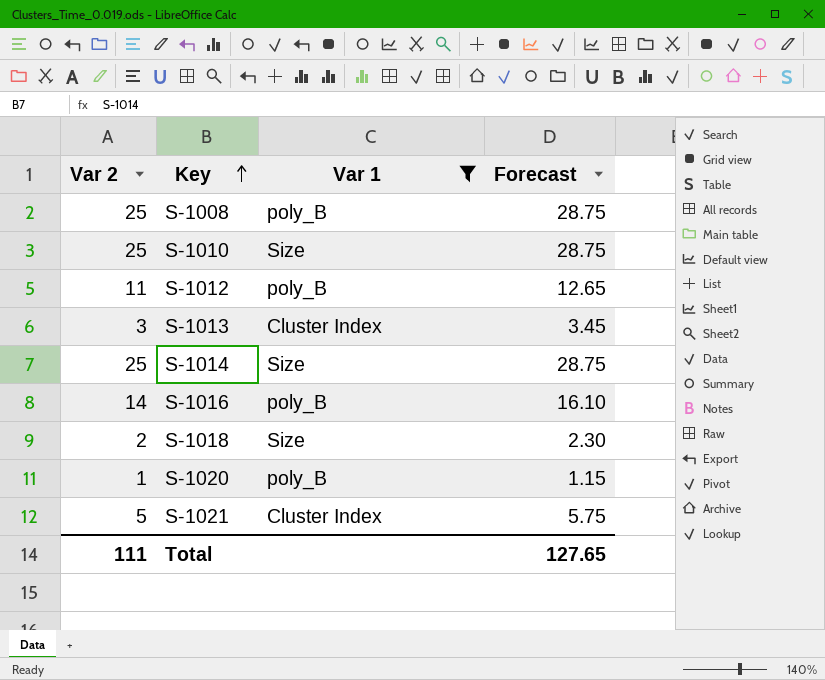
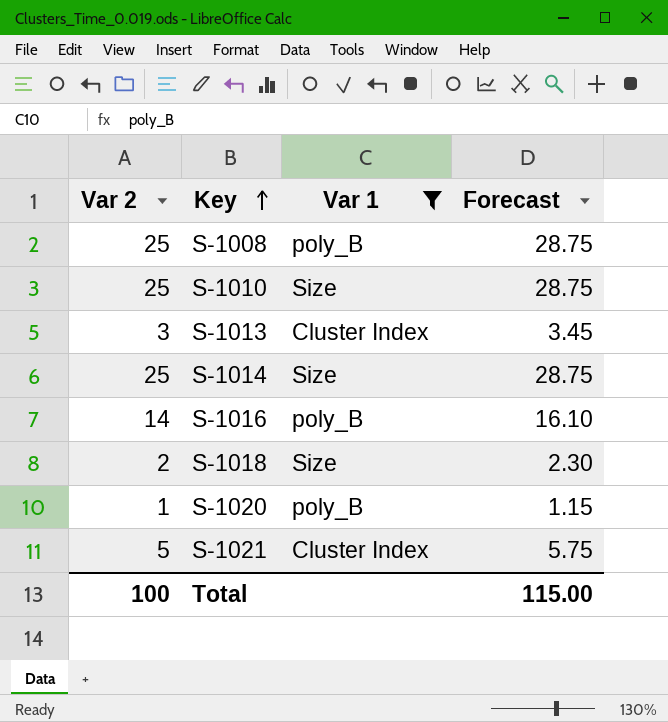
row S-1012: 11 | poly_B | 12.65 -> none
Total | Var 2: 111 -> 100
Total | Forecast: 127.65 -> 115.00

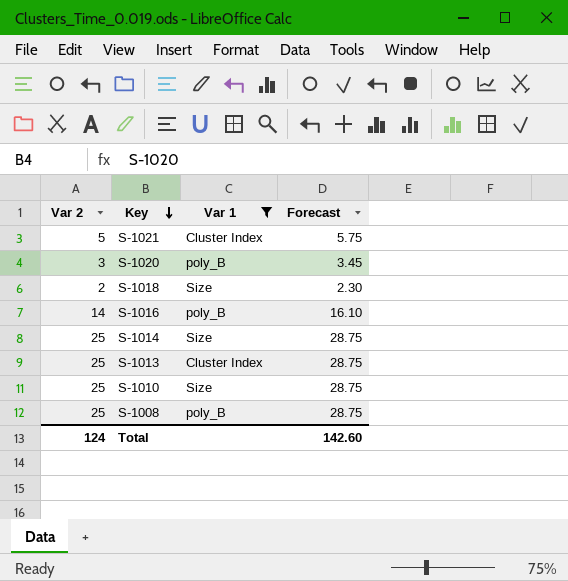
row order: Key ascending -> Key descending
S-1020 | Var 2: 1 -> 3
S-1020 | Forecast: 1.15 -> 3.45
S-1013 | Var 2: 3 -> 25
S-1013 | Forecast: 3.45 -> 28.75
Total | Var 2: 100 -> 124
Total | Forecast: 115.00 -> 142.60

